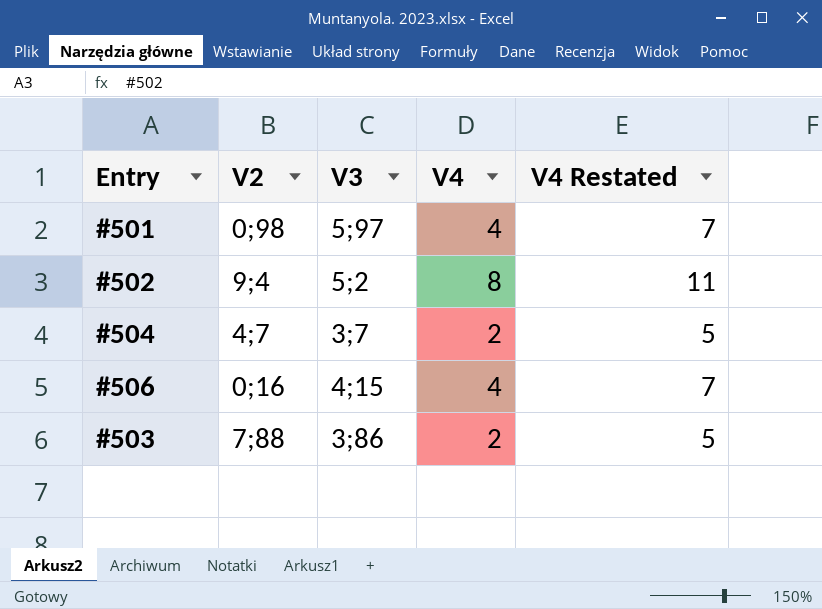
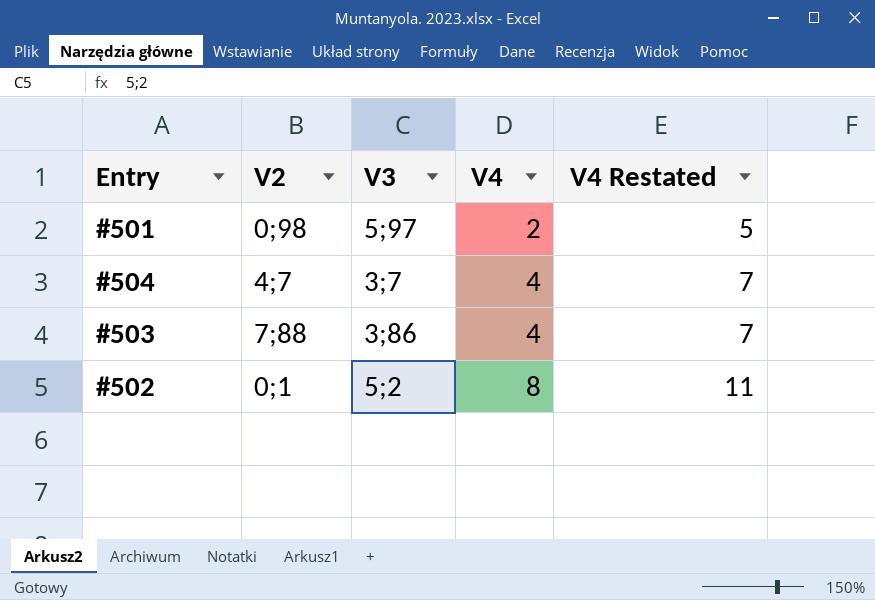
row order: none -> V4 ascending
row #506: 0;16 | 4;15 | 4 | 7 -> none
#501 | V4: 4 -> 2
#501 | V4 Restated: 7 -> 5
#504 | V4: 2 -> 4
#504 | V4 Restated: 5 -> 7
#503 | V4: 2 -> 4
#503 | V4 Restated: 5 -> 7
#502 | V2: 9;4 -> 0;1

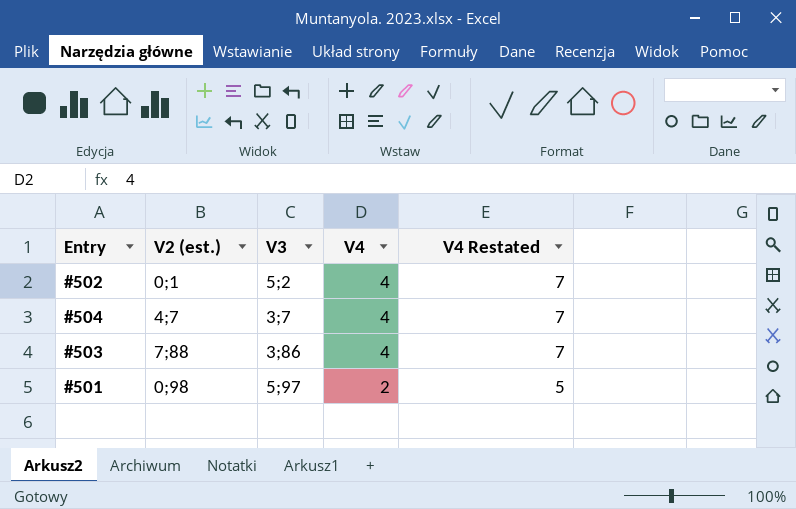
row order: V4 ascending -> V4 descending
column name: V2 -> V2 (est.)
#502 | V4: 8 -> 4
#502 | V4 Restated: 11 -> 7

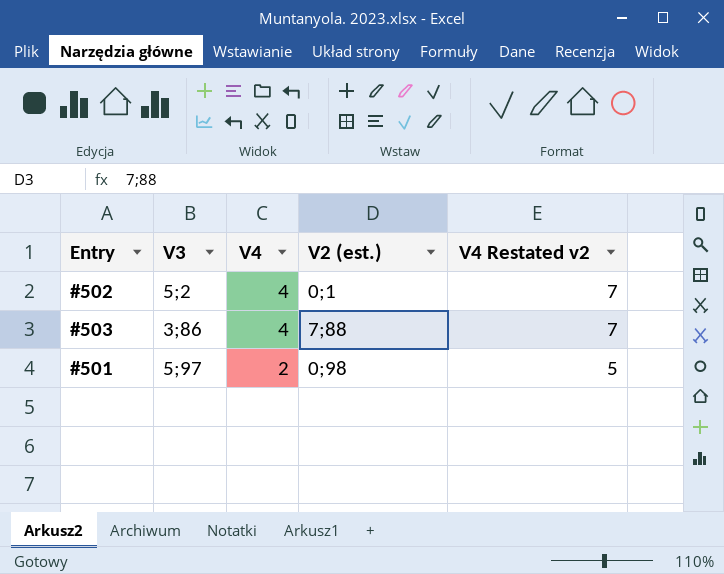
column V2 (est.) | position: 2 -> 4
column name: V4 Restated -> V4 Restated v2
row #504: 4;7 | 3;7 | 4 | 7 -> none

